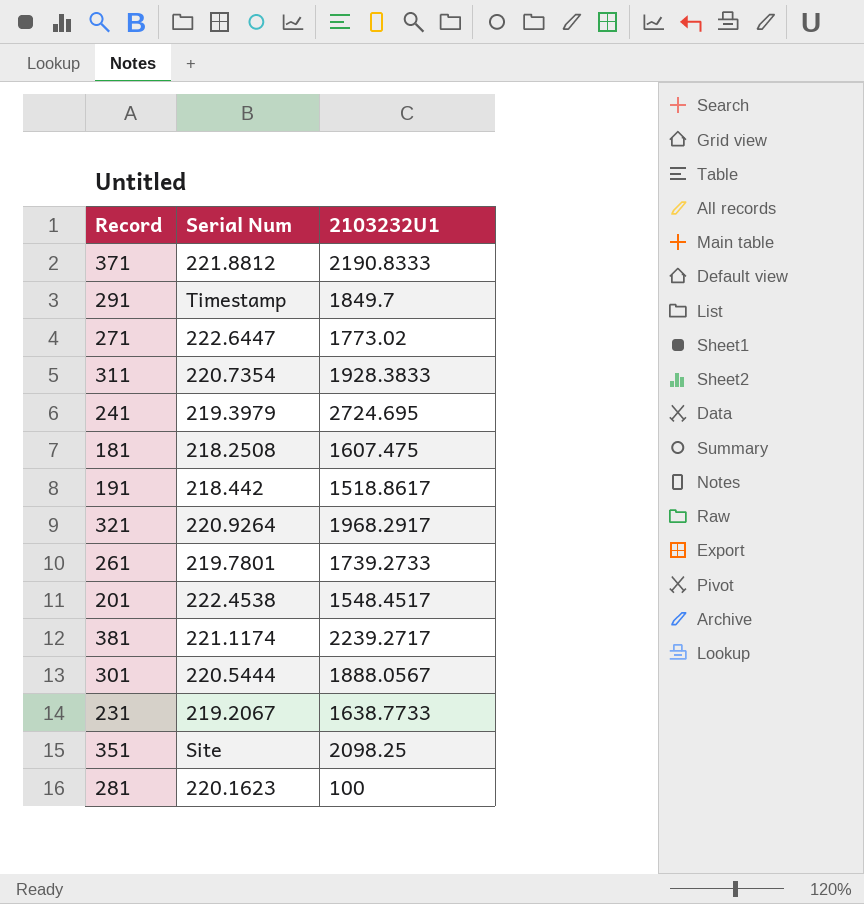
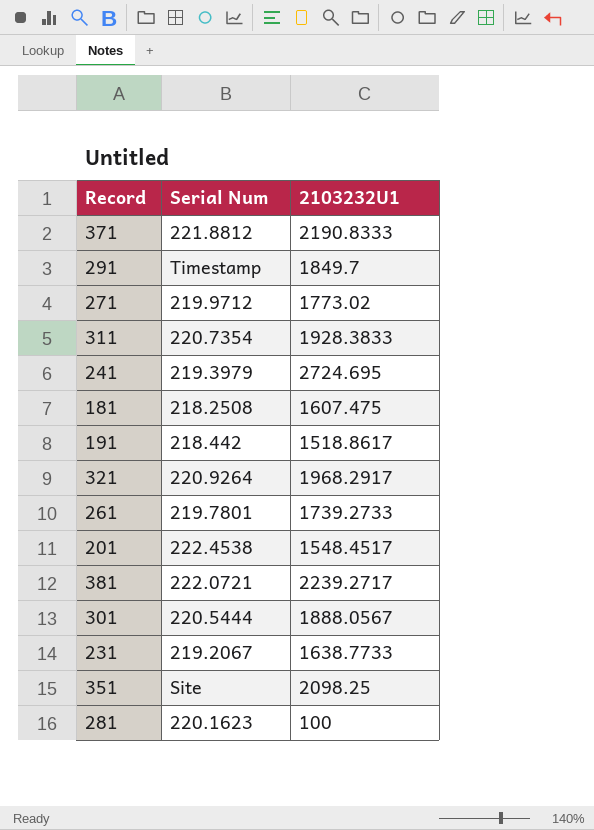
271 | Serial Num: 222.6447 -> 219.9712
381 | Serial Num: 221.1174 -> 222.0721

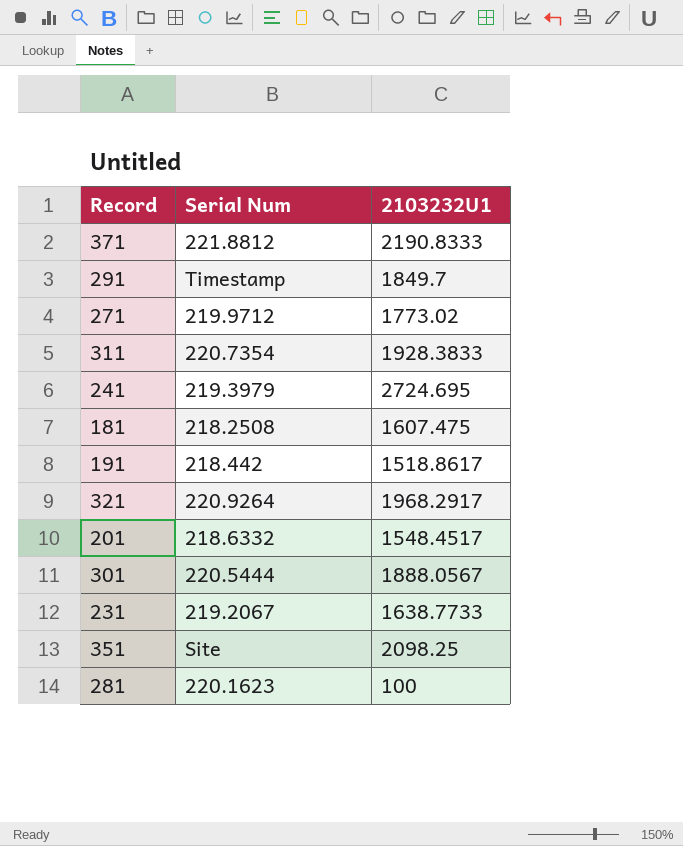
row 261: 219.7801 | 1739.2733 -> none
row 381: 222.0721 | 2239.2717 -> none
201 | Serial Num: 222.4538 -> 218.6332

